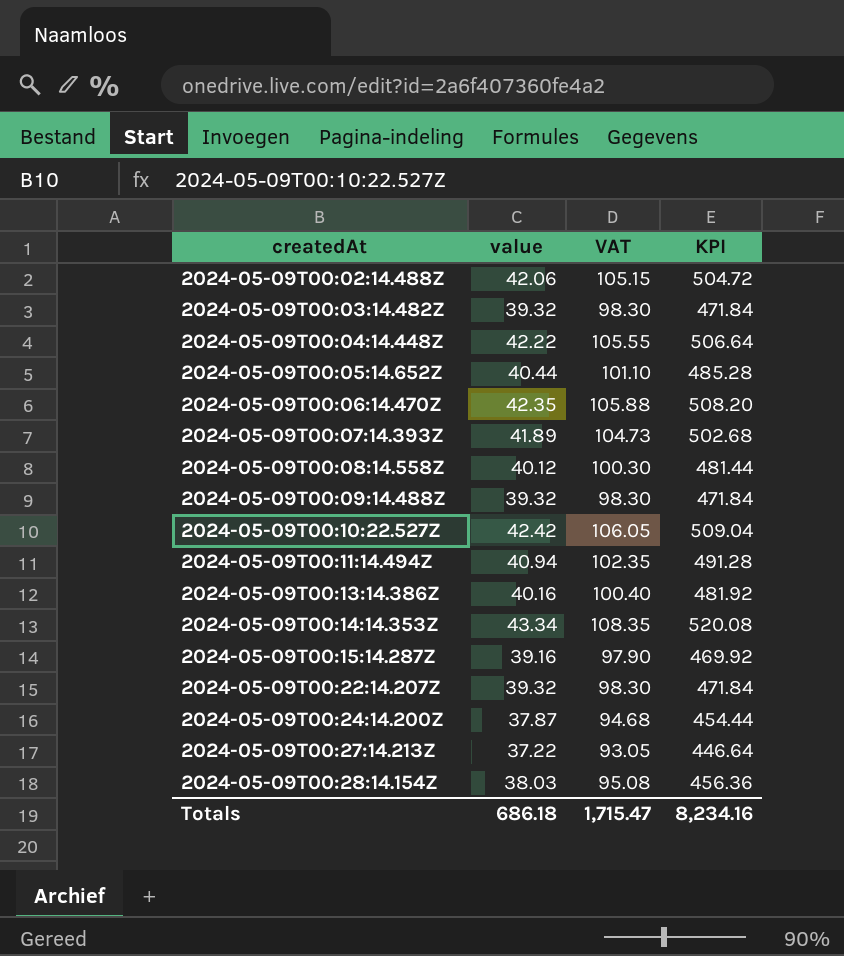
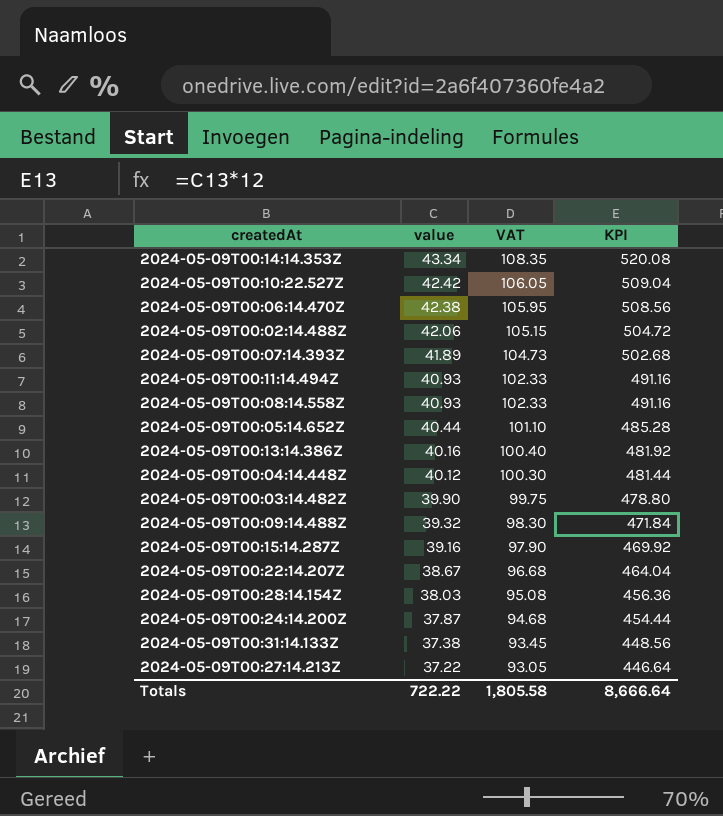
row order: createdAt ascending -> value descending
2024-05-09T00:06:14.470Z | value: 42.35 -> 42.38
2024-05-09T00:06:14.470Z | VAT: 105.88 -> 105.95
2024-05-09T00:06:14.470Z | KPI: 508.20 -> 508.56
2024-05-09T00:11:14.494Z | value: 40.94 -> 40.93
2024-05-09T00:11:14.494Z | VAT: 102.35 -> 102.33
2024-05-09T00:11:14.494Z | KPI: 491.28 -> 491.16
2024-05-09T00:08:14.558Z | value: 40.12 -> 40.93
2024-05-09T00:08:14.558Z | VAT: 100.30 -> 102.33
2024-05-09T00:08:14.558Z | KPI: 481.44 -> 491.16
2024-05-09T00:04:14.448Z | value: 42.22 -> 40.12
2024-05-09T00:04:14.448Z | VAT: 105.55 -> 100.30
2024-05-09T00:04:14.448Z | KPI: 506.64 -> 481.44
2024-05-09T00:03:14.482Z | value: 39.32 -> 39.90
2024-05-09T00:03:14.482Z | VAT: 98.30 -> 99.75
2024-05-09T00:03:14.482Z | KPI: 471.84 -> 478.80
2024-05-09T00:22:14.207Z | value: 39.32 -> 38.67
2024-05-09T00:22:14.207Z | VAT: 98.30 -> 96.68
2024-05-09T00:22:14.207Z | KPI: 471.84 -> 464.04
row 2024-05-09T00:31:14.133Z: none -> 37.38 | 93.45 | 448.56
Totals | value: 686.18 -> 722.22
Totals | VAT: 1,715.47 -> 1,805.58
Totals | KPI: 8,234.16 -> 8,666.64

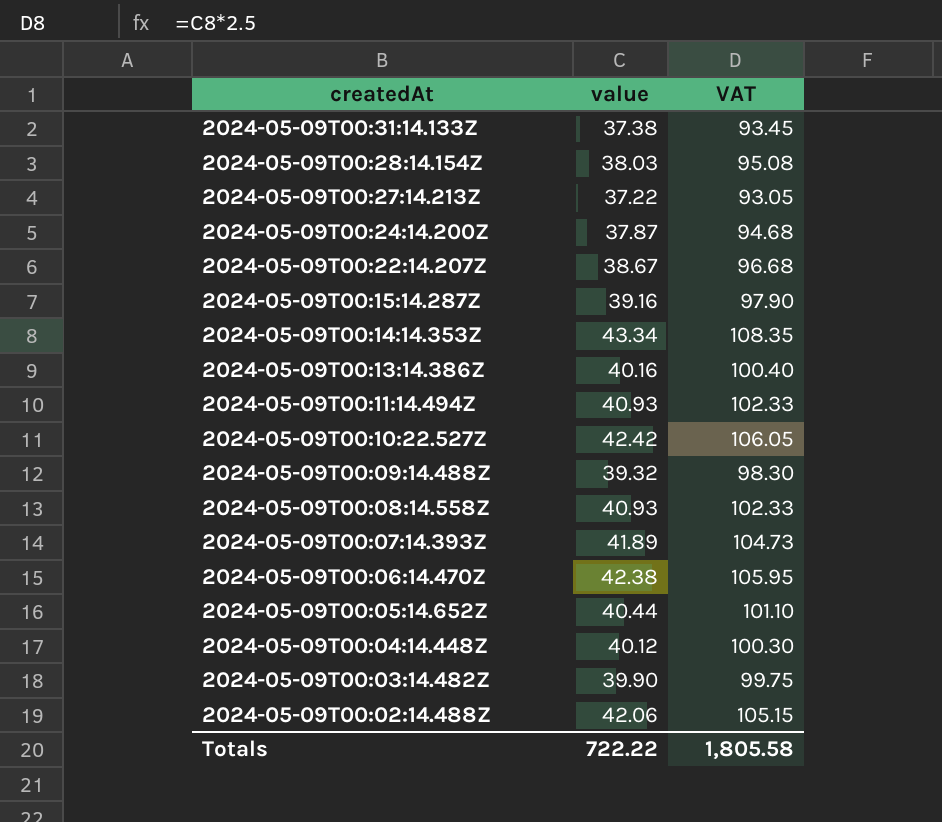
row order: value descending -> createdAt descending
column KPI | formula: [value] * 12 -> none

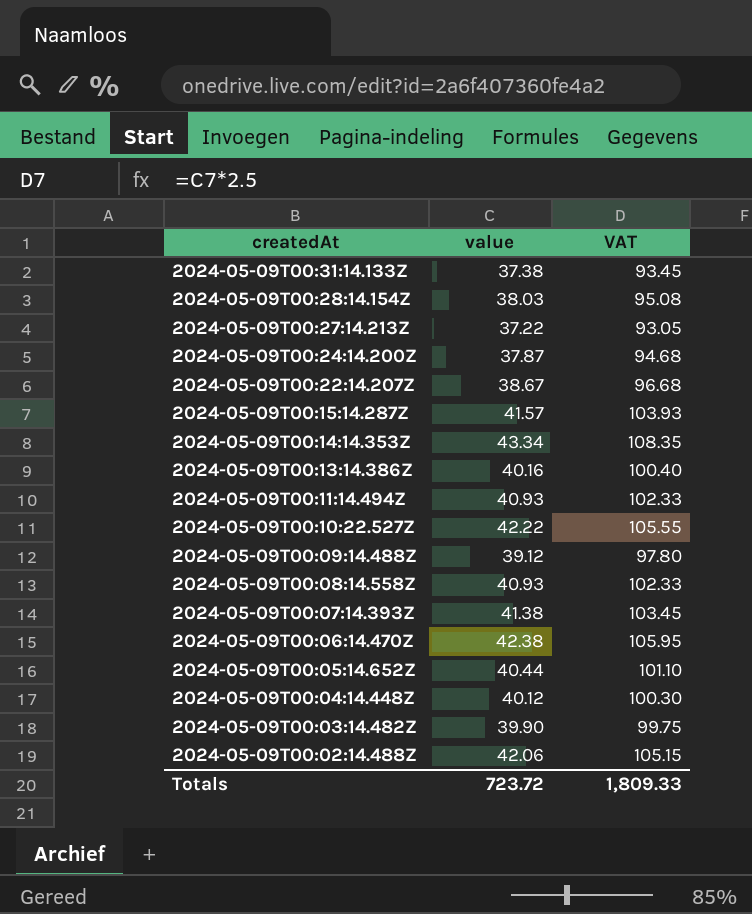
2024-05-09T00:15:14.287Z | value: 39.16 -> 41.57
2024-05-09T00:15:14.287Z | VAT: 97.90 -> 103.93
2024-05-09T00:10:22.527Z | value: 42.42 -> 42.22
2024-05-09T00:10:22.527Z | VAT: 106.05 -> 105.55
2024-05-09T00:09:14.488Z | value: 39.32 -> 39.12
2024-05-09T00:09:14.488Z | VAT: 98.30 -> 97.80
2024-05-09T00:07:14.393Z | value: 41.89 -> 41.38
2024-05-09T00:07:14.393Z | VAT: 104.73 -> 103.45
Totals | value: 722.22 -> 723.72
Totals | VAT: 1,805.58 -> 1,809.33

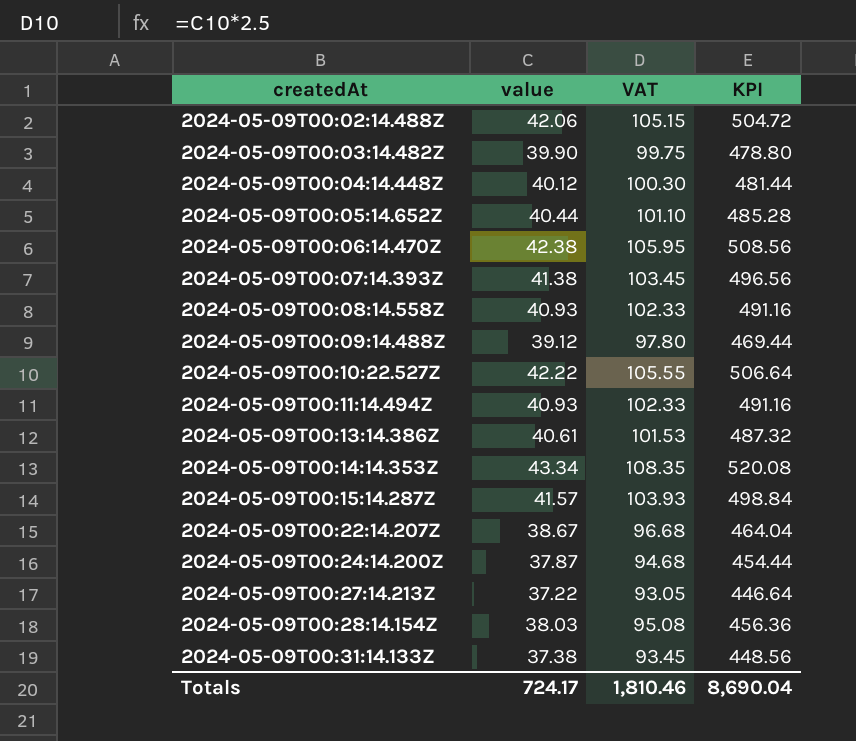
row order: createdAt descending -> createdAt ascending
column KPI | formula: none -> [value] * 12
2024-05-09T00:13:14.386Z | value: 40.16 -> 40.61
2024-05-09T00:13:14.386Z | VAT: 100.40 -> 101.53
Totals | value: 723.72 -> 724.17
Totals | VAT: 1,809.33 -> 1,810.46

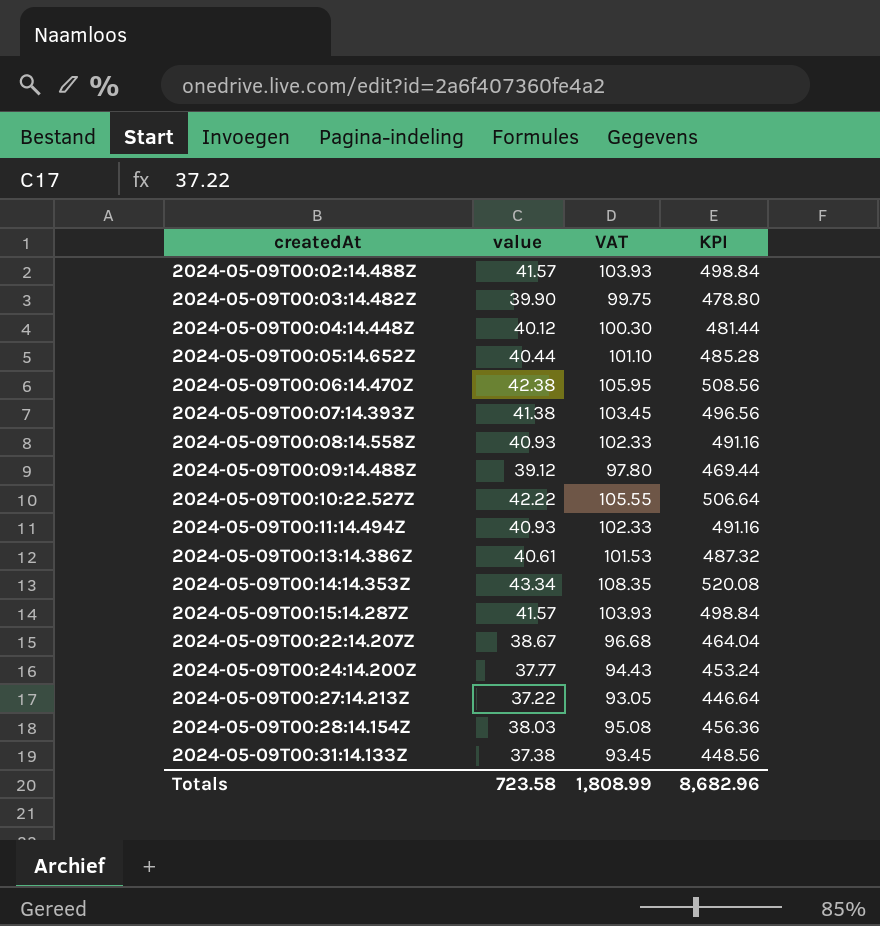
2024-05-09T00:02:14.488Z | value: 42.06 -> 41.57
2024-05-09T00:02:14.488Z | VAT: 105.15 -> 103.93
2024-05-09T00:02:14.488Z | KPI: 504.72 -> 498.84
2024-05-09T00:24:14.200Z | value: 37.87 -> 37.77
2024-05-09T00:24:14.200Z | VAT: 94.68 -> 94.43
2024-05-09T00:24:14.200Z | KPI: 454.44 -> 453.24
Totals | value: 724.17 -> 723.58
Totals | VAT: 1,810.46 -> 1,808.99
Totals | KPI: 8,690.04 -> 8,682.96

